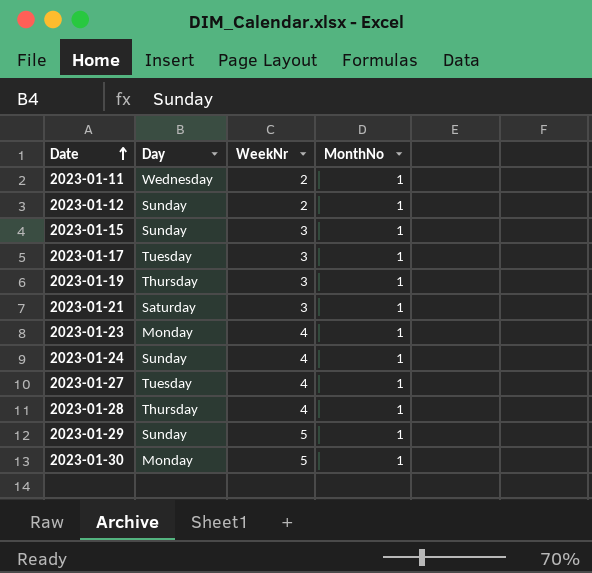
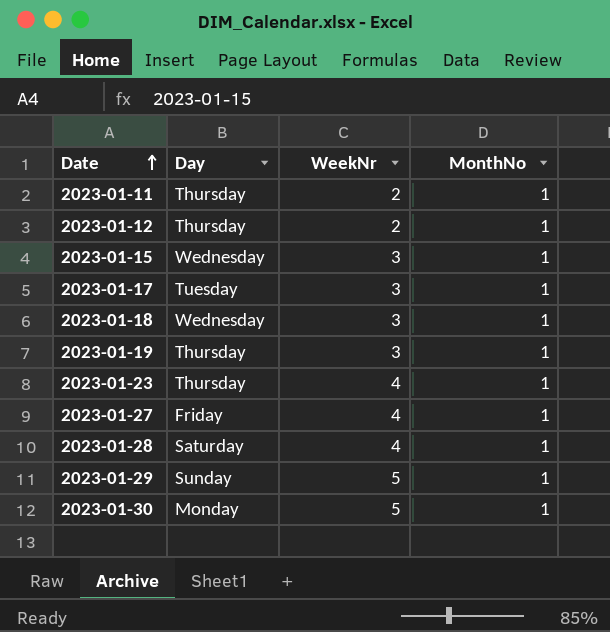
row 2023-01-21: Saturday | 3 | 1 -> none
row 2023-01-24: Sunday | 4 | 1 -> none
2023-01-11 | Day: Wednesday -> Thursday
2023-01-12 | Day: Sunday -> Thursday
2023-01-15 | Day: Sunday -> Wednesday
row 2023-01-18: none -> Wednesday | 3 | 1
2023-01-23 | Day: Monday -> Thursday
2023-01-27 | Day: Tuesday -> Friday
2023-01-28 | Day: Thursday -> Saturday

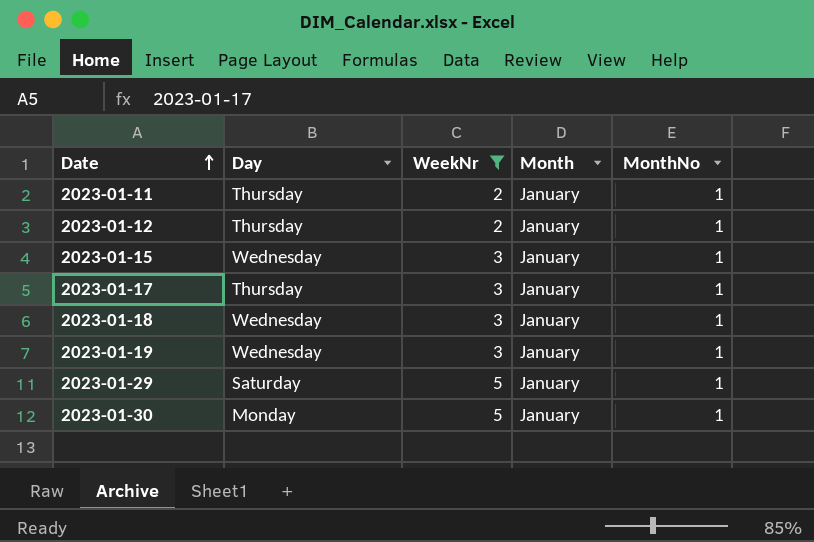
filter: none -> WeekNr != 4
column Month | position: none -> 4
2023-01-17 | Day: Tuesday -> Thursday
2023-01-19 | Day: Thursday -> Wednesday
2023-01-29 | Day: Sunday -> Saturday

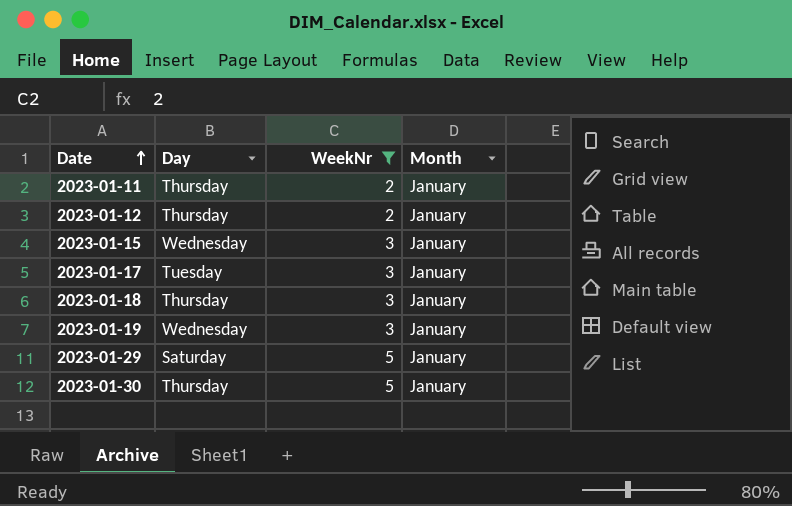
column MonthNo | position: 5 -> none
2023-01-17 | Day: Thursday -> Tuesday
2023-01-18 | Day: Wednesday -> Thursday
2023-01-30 | Day: Monday -> Thursday

